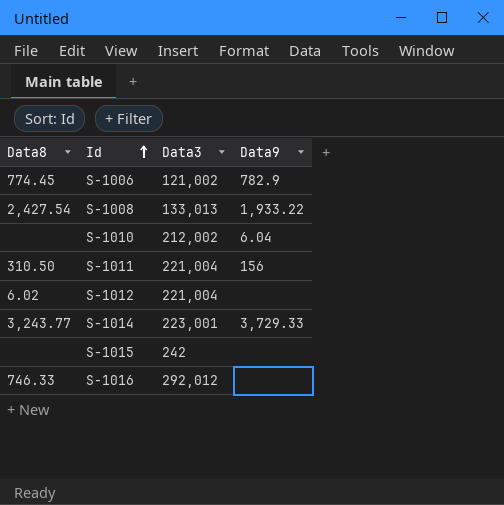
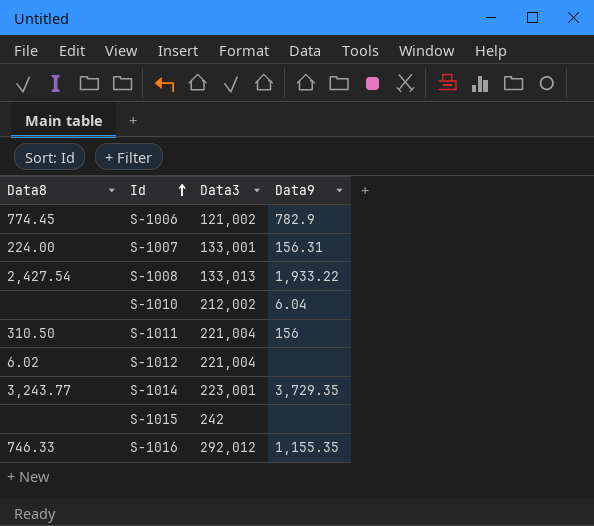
row S-1007: none -> 224.00 | 133,001 | 156.31
S-1014 | Data9: 3,729.33 -> 3,729.35
S-1016 | Data9: none -> 1,155.35

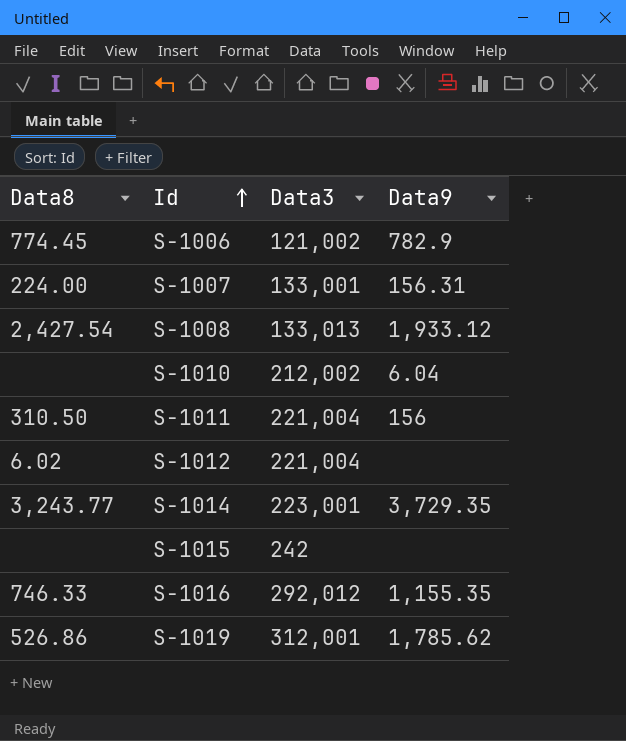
S-1008 | Data9: 1,933.22 -> 1,933.12
row S-1019: none -> 526.86 | 312,001 | 1,785.62

